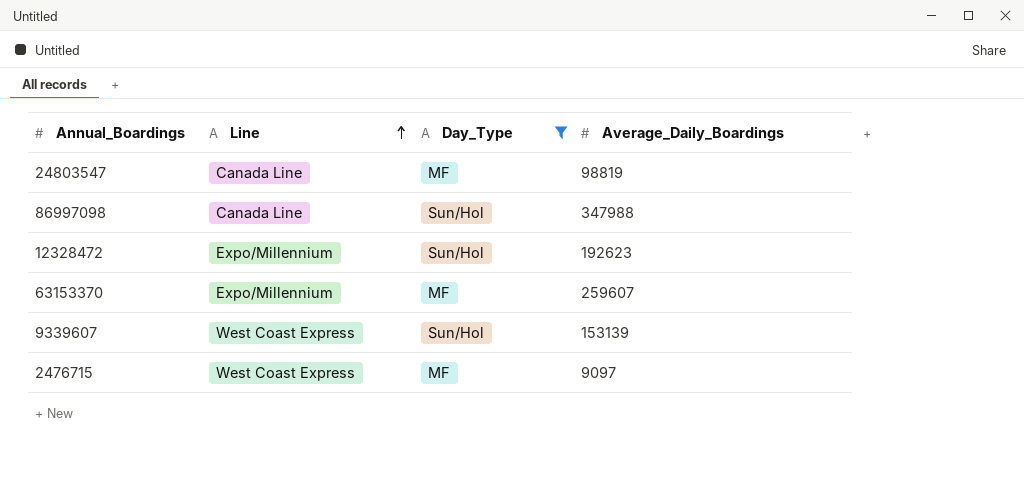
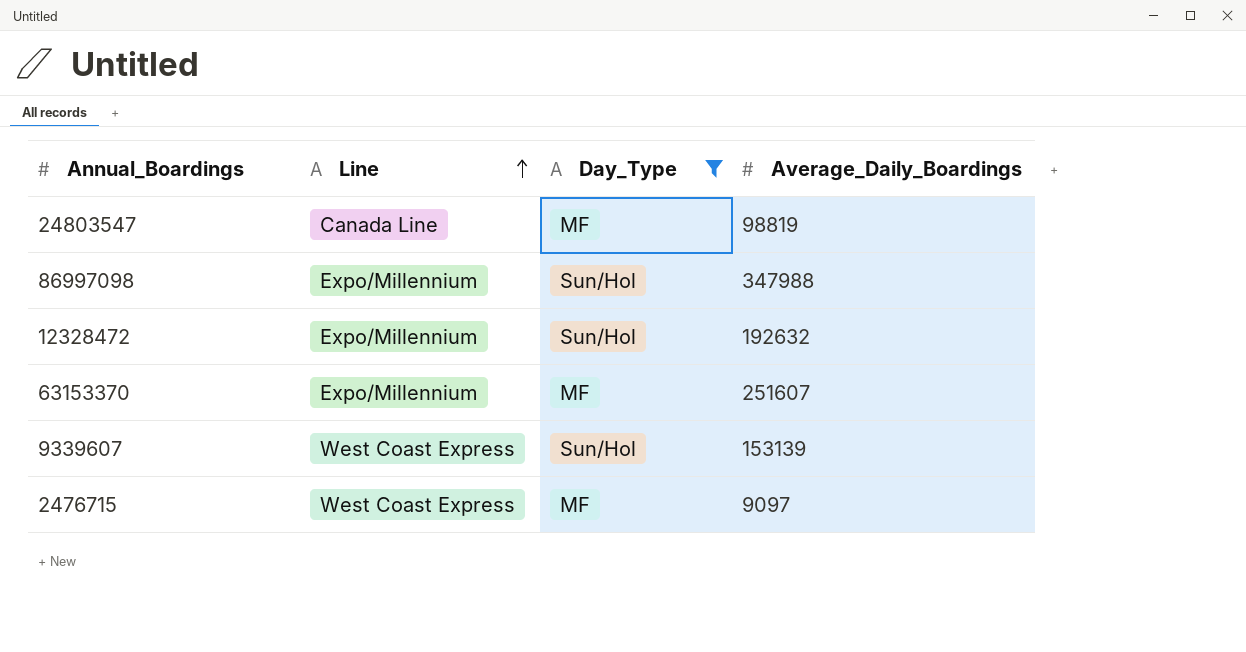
86997098 | Line: Canada Line -> Expo/Millennium
12328472 | Average_Daily_Boardings: 192623 -> 192632
63153370 | Average_Daily_Boardings: 259607 -> 251607

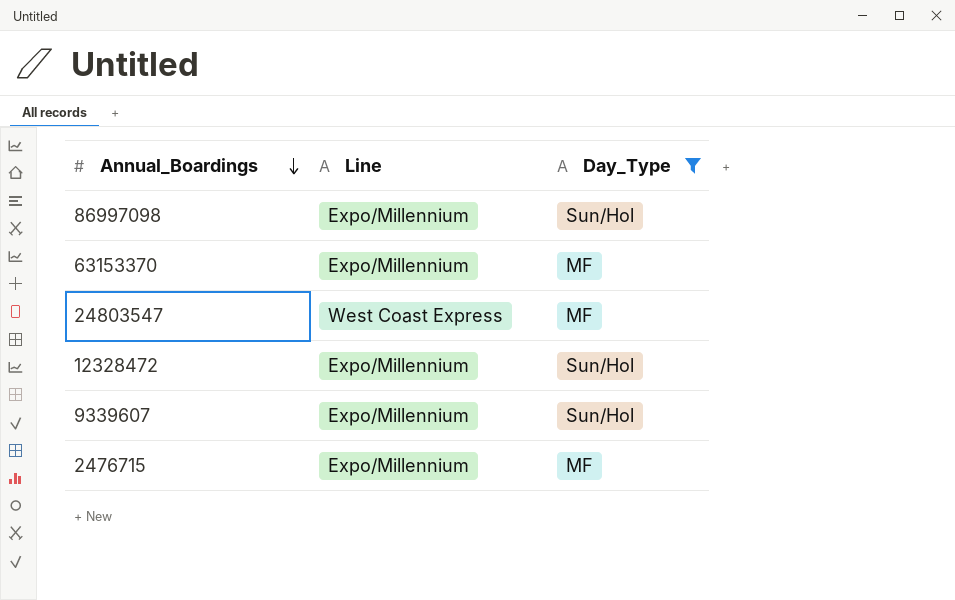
row order: Line ascending -> Annual_Boardings descending
column Average_Daily_Boardings | position: 4 -> none
24803547 | Line: Canada Line -> West Coast Express
9339607 | Line: West Coast Express -> Expo/Millennium
2476715 | Line: West Coast Express -> Expo/Millennium

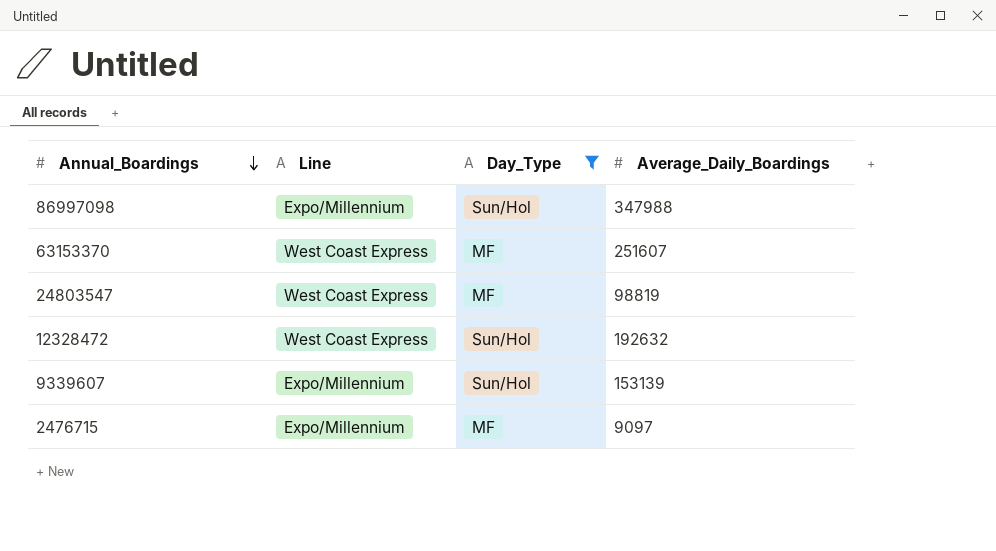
column Average_Daily_Boardings | position: none -> 4
63153370 | Line: Expo/Millennium -> West Coast Express
12328472 | Line: Expo/Millennium -> West Coast Express

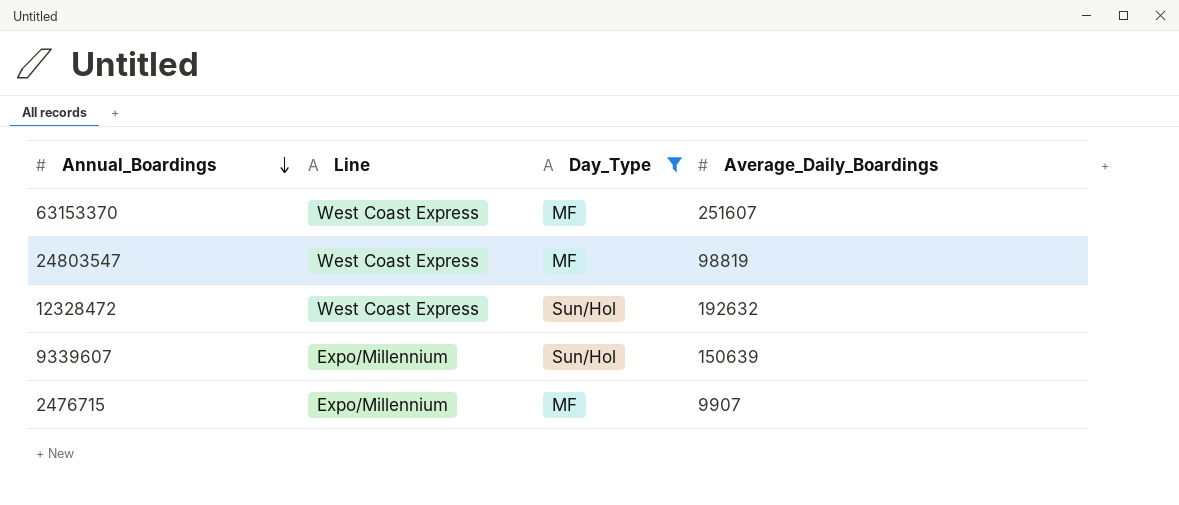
row 86997098: Expo/Millennium | Sun/Hol | 347988 -> none
9339607 | Average_Daily_Boardings: 153139 -> 150639
2476715 | Average_Daily_Boardings: 9097 -> 9907

